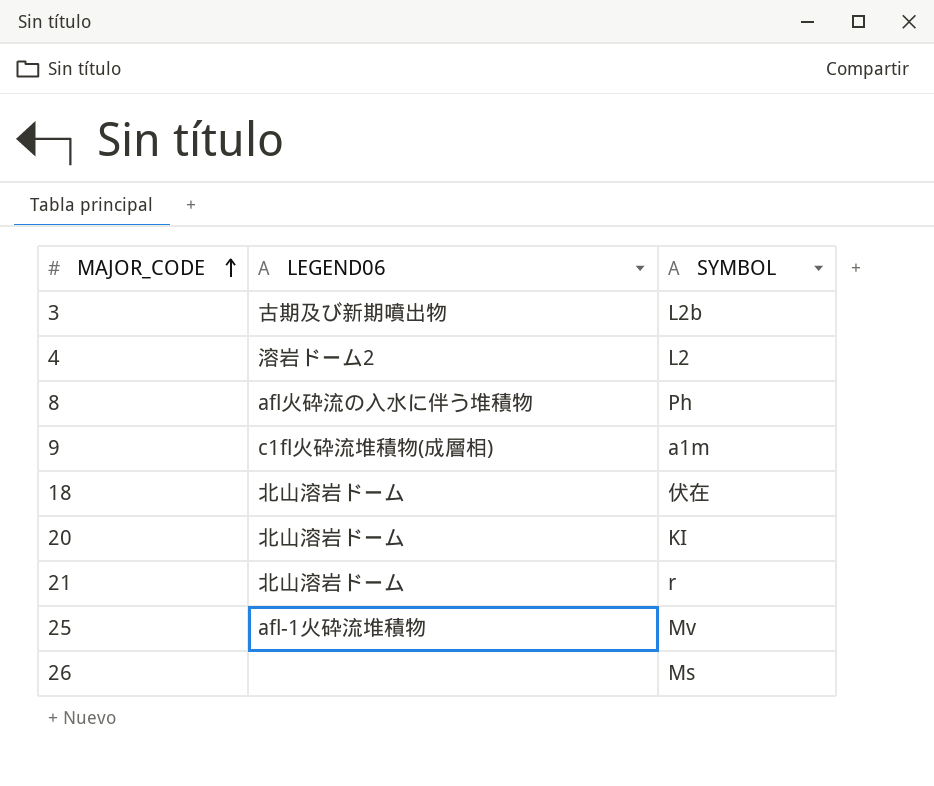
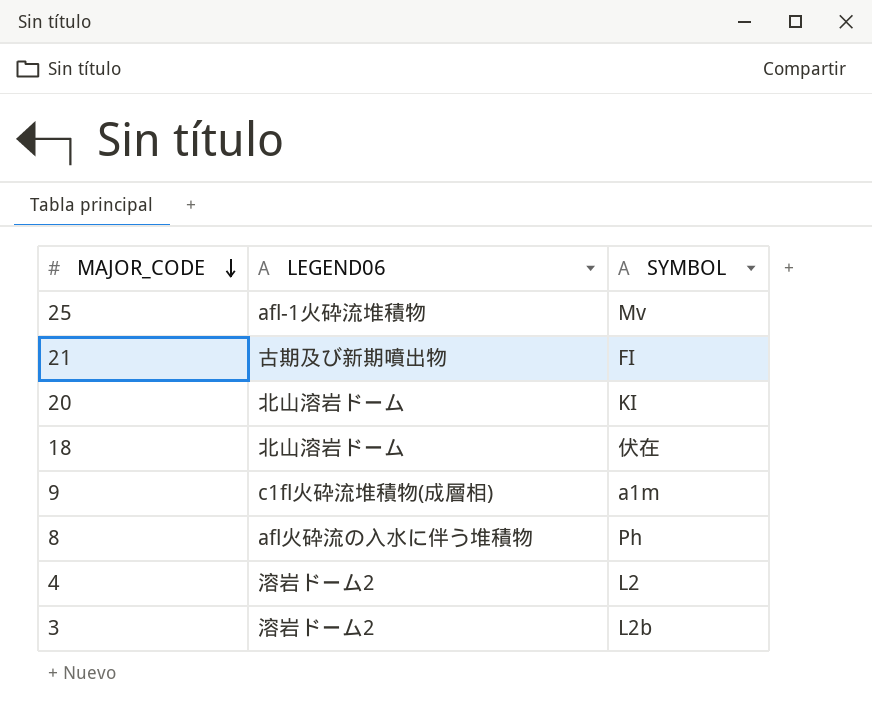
row order: MAJOR_CODE ascending -> MAJOR_CODE descending
row 26: none | Ms -> none
21 | LEGEND06: 北山溶岩ドーム -> 古期及び新期噴出物
21 | SYMBOL: r -> FI
3 | LEGEND06: 古期及び新期噴出物 -> 溶岩ドーム2

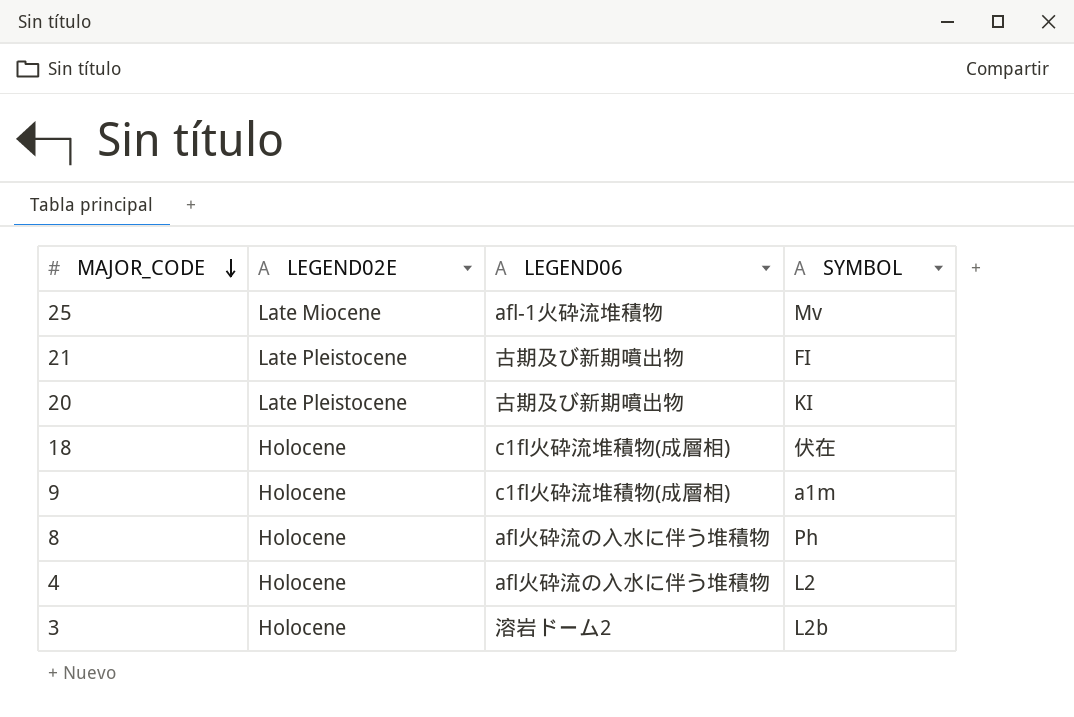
column LEGEND02E | position: none -> 2
20 | LEGEND06: 北山溶岩ドーム -> 古期及び新期噴出物
18 | LEGEND06: 北山溶岩ドーム -> c1fl火砕流堆積物(成層相)
4 | LEGEND06: 溶岩ドーム2 -> afl火砕流の入水に伴う堆積物

